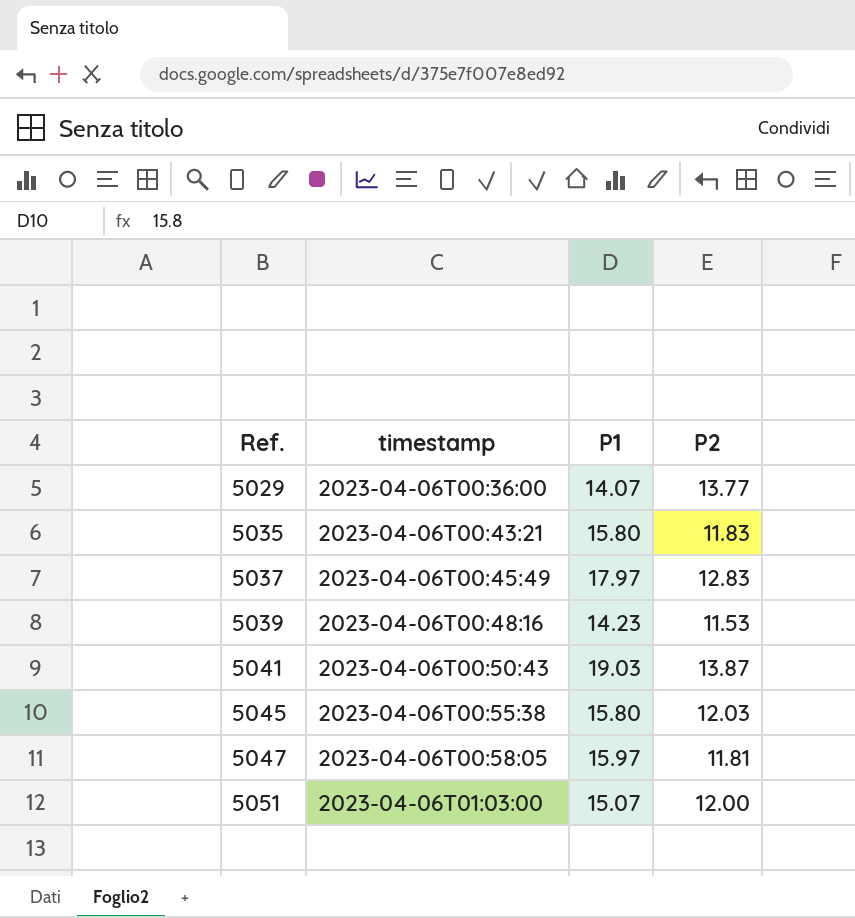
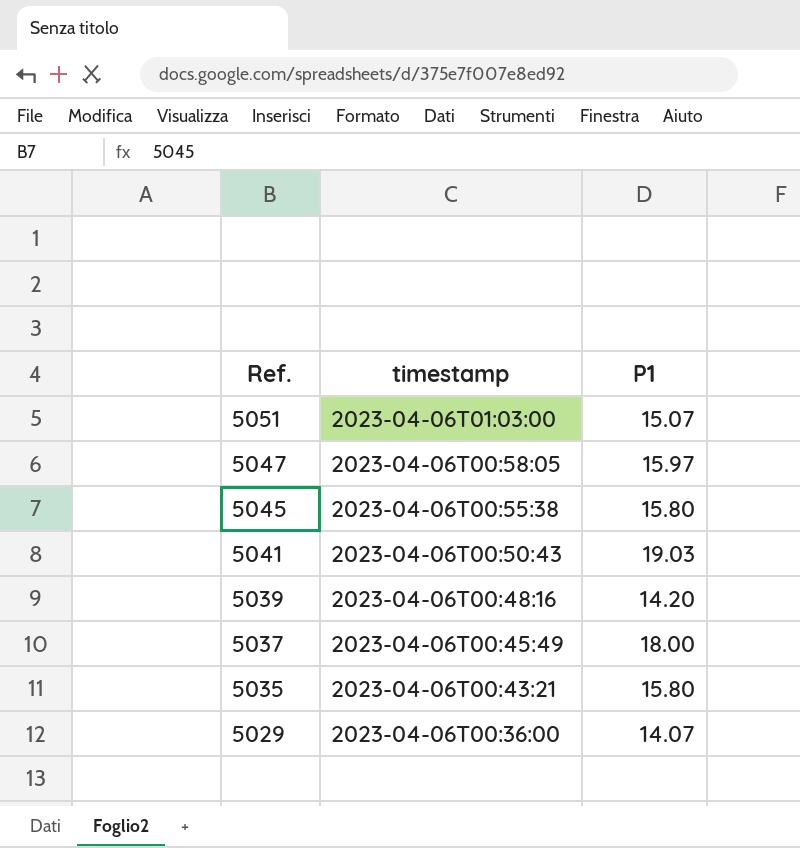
row order: Ref. ascending -> Ref. descending
column P2 | position: 4 -> none
5039 | P1: 14.23 -> 14.20
5037 | P1: 17.97 -> 18.00

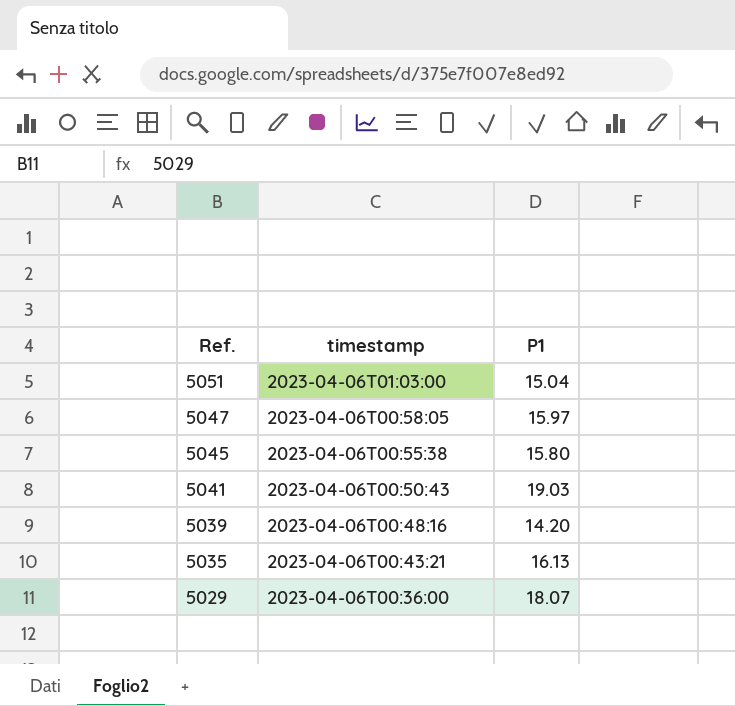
row 5037: 2023-04-06T00:45:49 | 18.00 -> none
5051 | P1: 15.07 -> 15.04
5035 | P1: 15.80 -> 16.13
5029 | P1: 14.07 -> 18.07

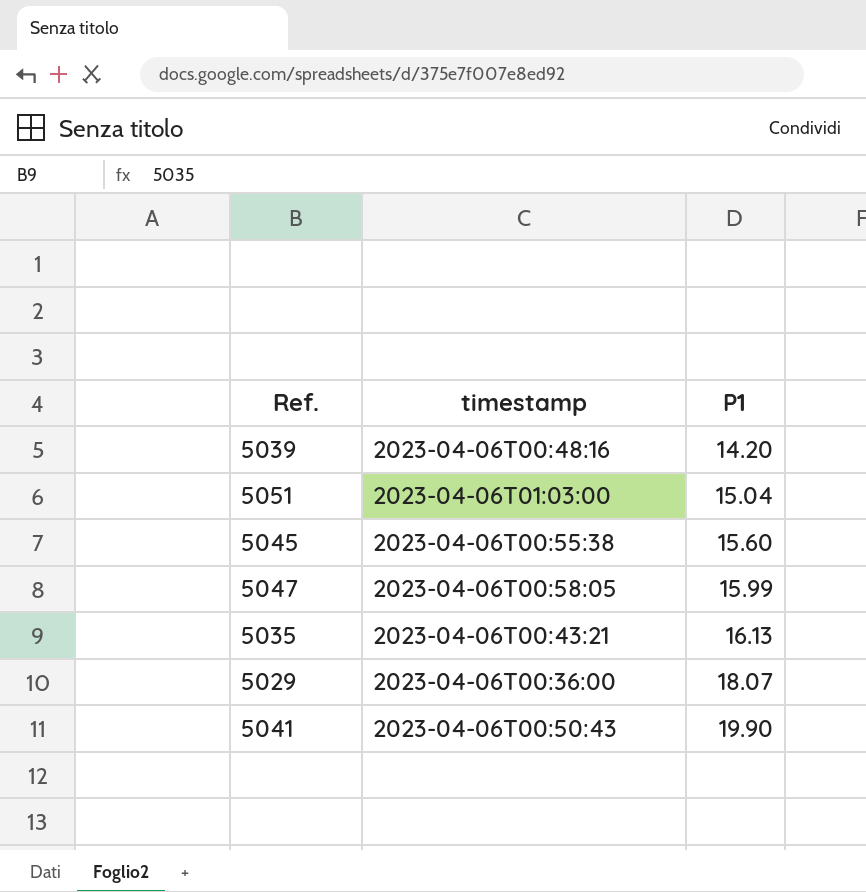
row order: Ref. descending -> P1 ascending
5045 | P1: 15.80 -> 15.60
5047 | P1: 15.97 -> 15.99
5041 | P1: 19.03 -> 19.90

